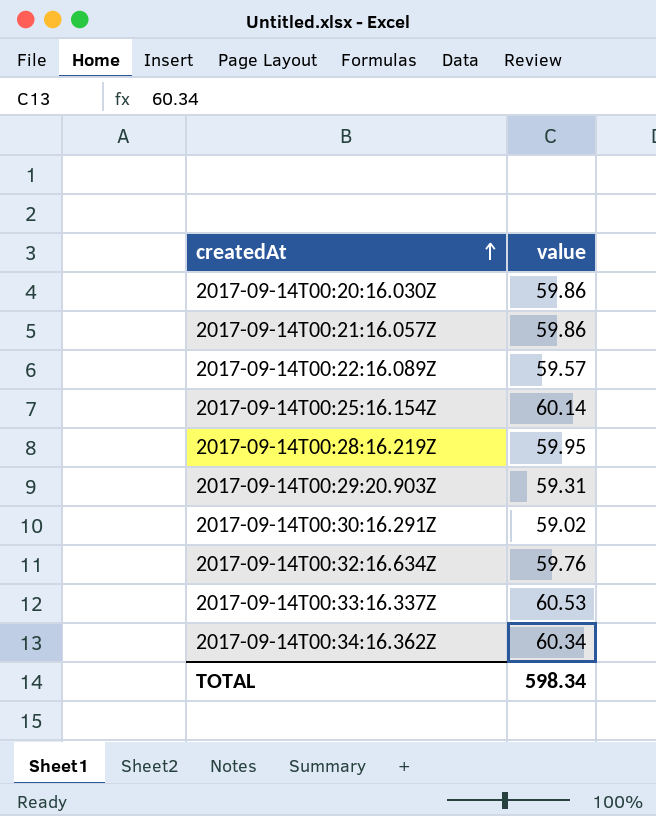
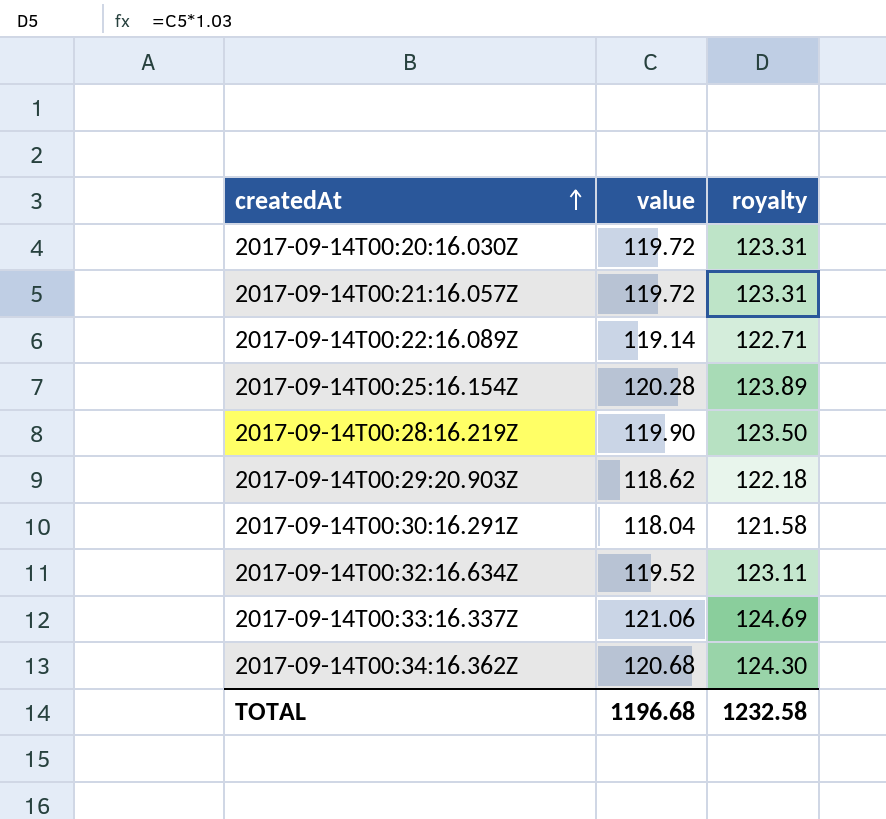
column royalty | formula: none -> [value] * 1.03
2017-09-14T00:20:16.030Z | value: 59.86 -> 119.72
2017-09-14T00:21:16.057Z | value: 59.86 -> 119.72
2017-09-14T00:22:16.089Z | value: 59.57 -> 119.14
2017-09-14T00:25:16.154Z | value: 60.14 -> 120.28
2017-09-14T00:28:16.219Z | value: 59.95 -> 119.90
2017-09-14T00:29:20.903Z | value: 59.31 -> 118.62
2017-09-14T00:30:16.291Z | value: 59.02 -> 118.04
2017-09-14T00:32:16.634Z | value: 59.76 -> 119.52
2017-09-14T00:33:16.337Z | value: 60.53 -> 121.06
2017-09-14T00:34:16.362Z | value: 60.34 -> 120.68
TOTAL | value: 598.34 -> 1196.68

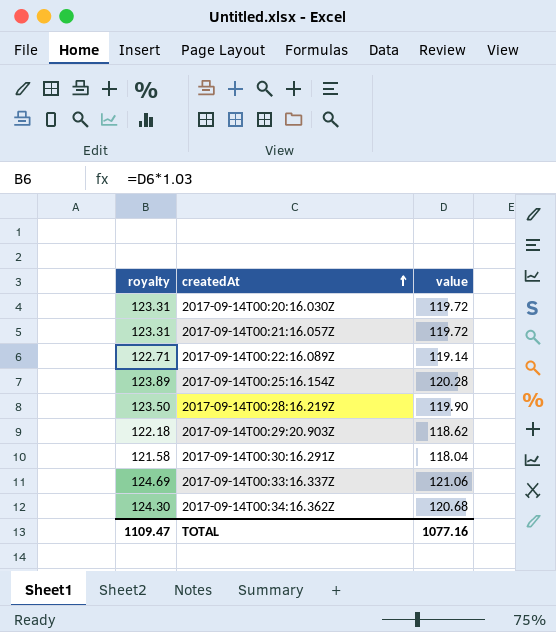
column royalty | position: 3 -> 1
row 2017-09-14T00:32:16.634Z: 119.52 | 123.11 -> none
TOTAL | royalty: 1232.58 -> 1109.47
TOTAL | value: 1196.68 -> 1077.16

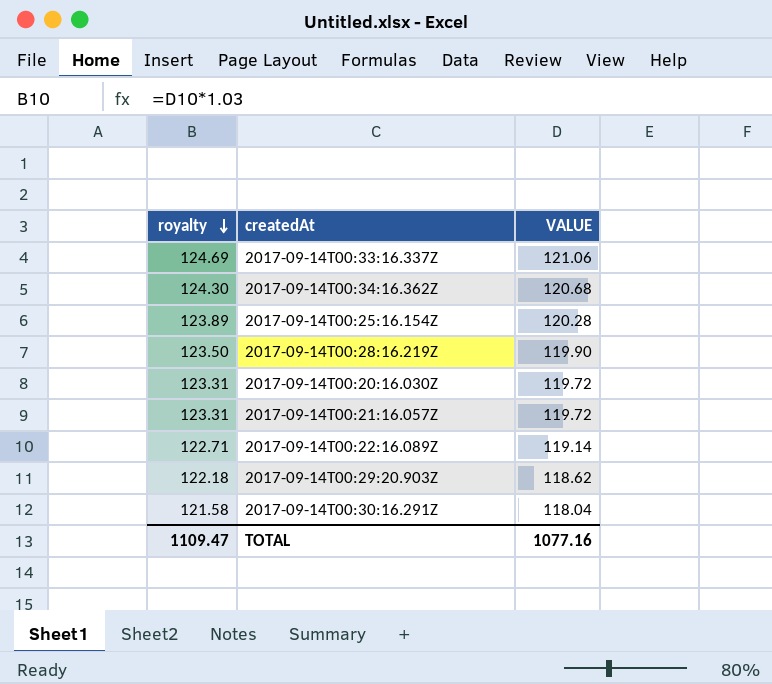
row order: createdAt ascending -> royalty descending
column name: value -> VALUE

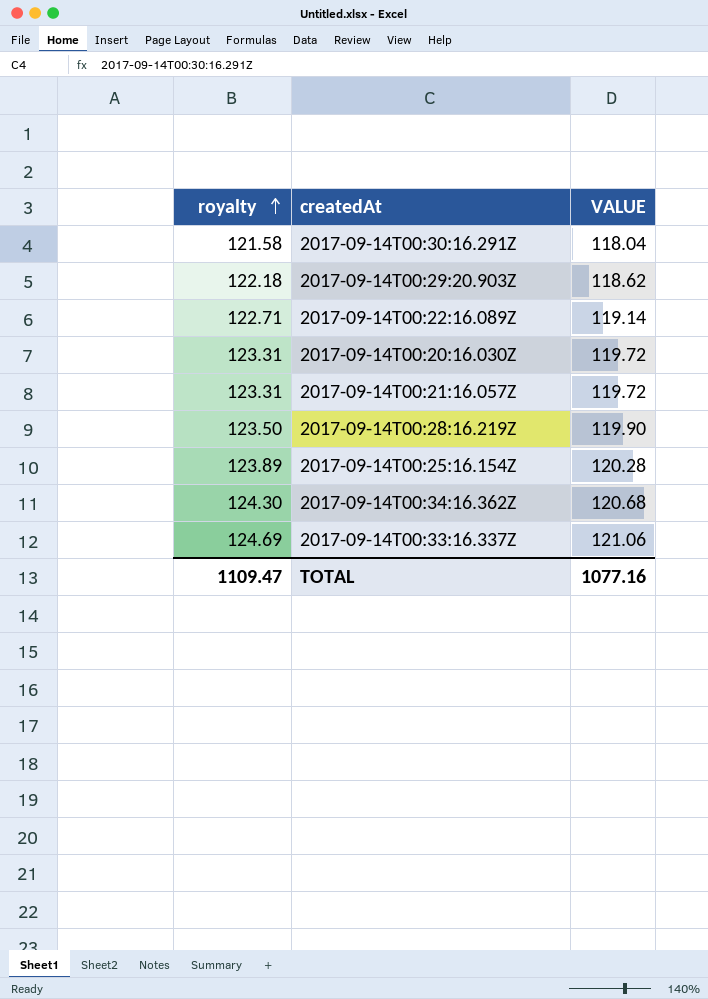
row order: royalty descending -> royalty ascending

